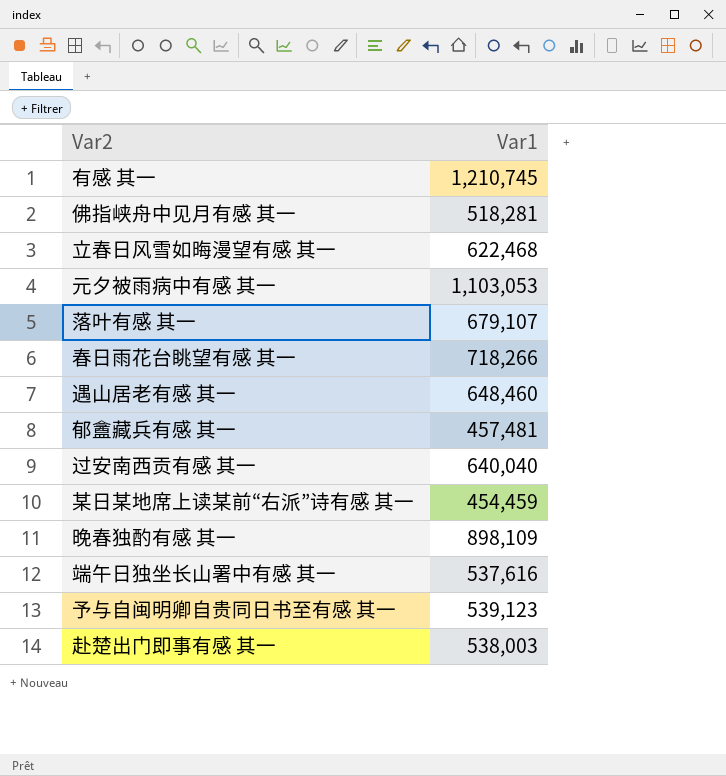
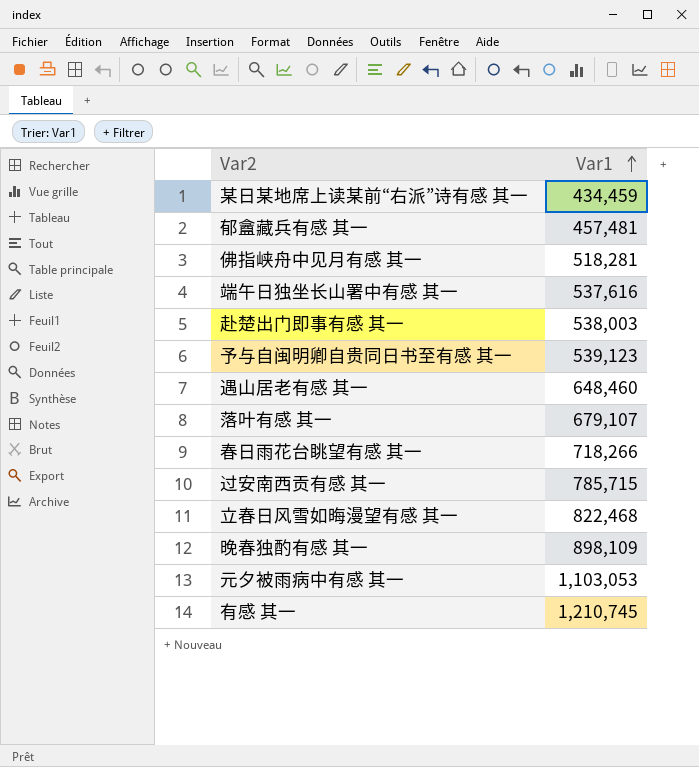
row order: none -> Var1 ascending
某日某地席上读某前“右派”诗有感 其一 | Var1: 454,459 -> 434,459
过安南西贡有感 其一 | Var1: 640,040 -> 785,715
立春日风雪如晦漫望有感 其一 | Var1: 622,468 -> 822,468

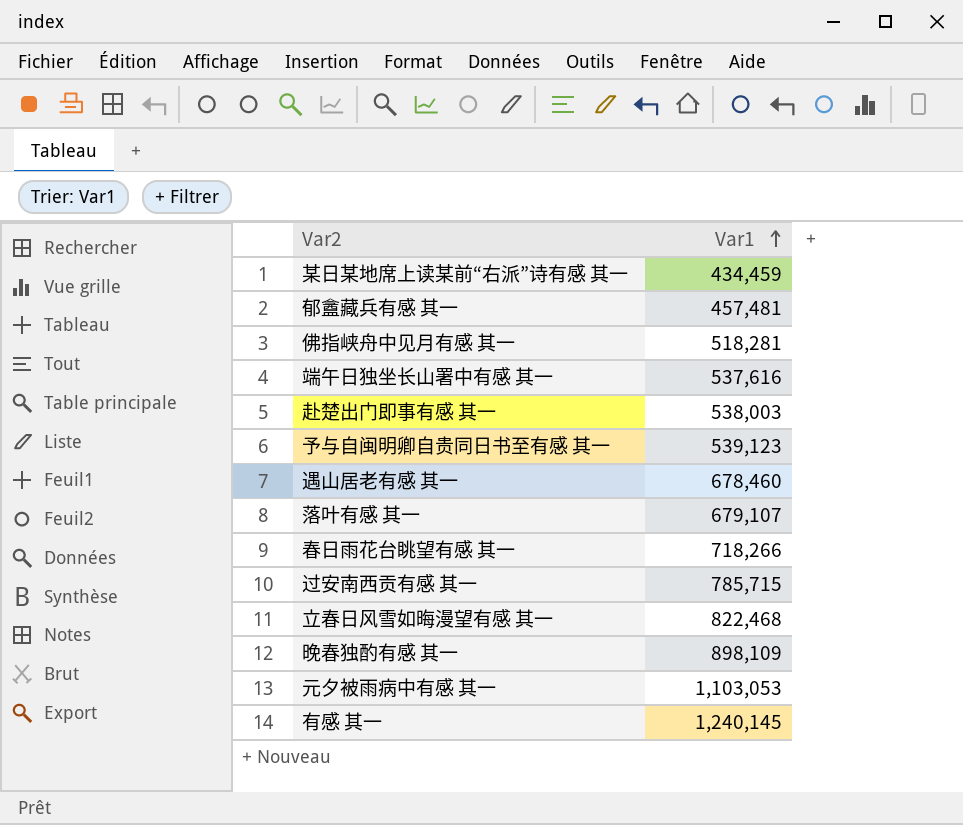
遇山居老有感 其一 | Var1: 648,460 -> 678,460
有感 其一 | Var1: 1,210,745 -> 1,240,145

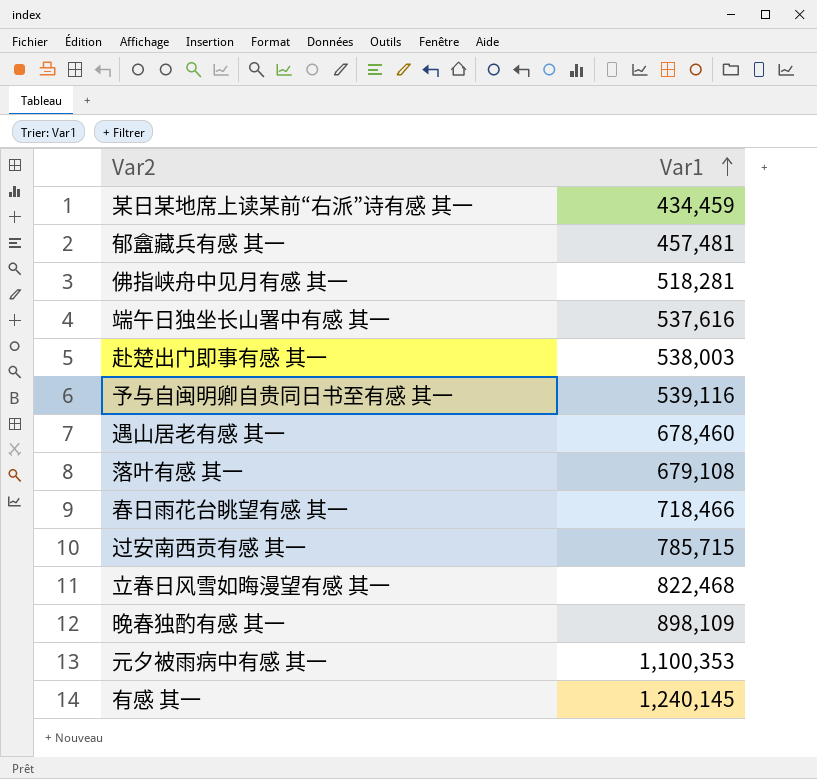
予与自闽明卿自贵同日书至有感 其一 | Var1: 539,123 -> 539,116
落叶有感 其一 | Var1: 679,107 -> 679,108
春日雨花台眺望有感 其一 | Var1: 718,266 -> 718,466
元夕被雨病中有感 其一 | Var1: 1,103,053 -> 1,100,353

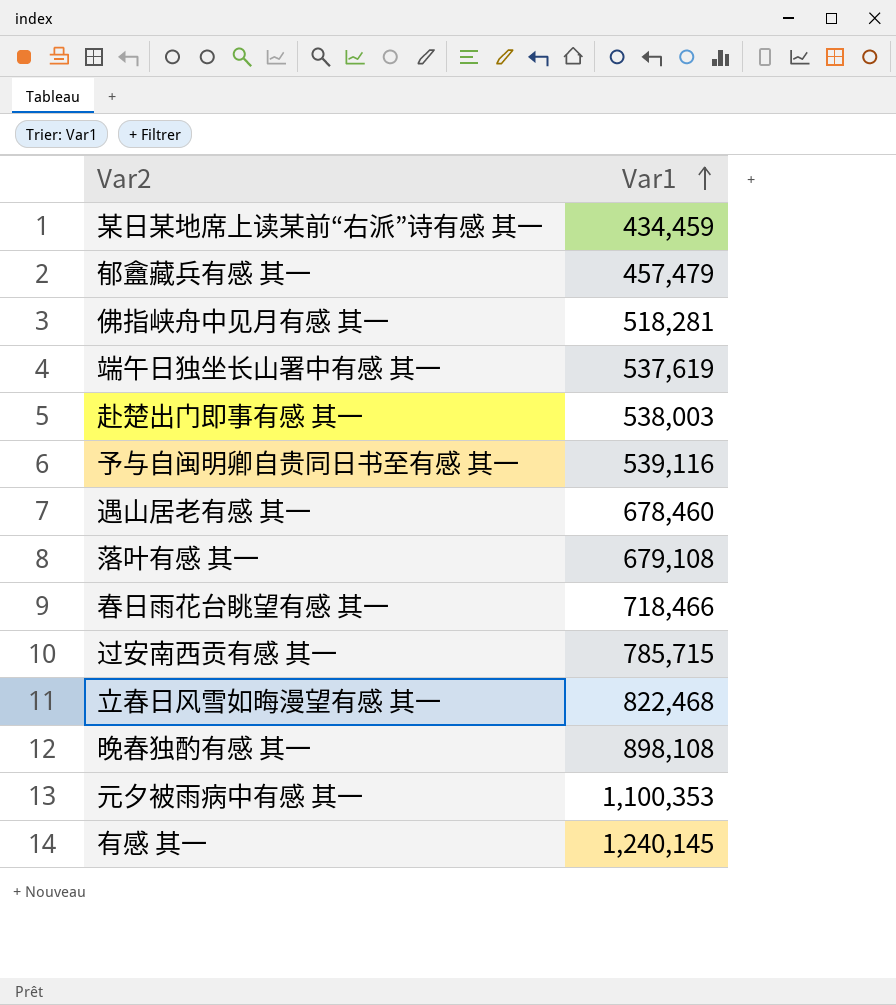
郁盦藏兵有感 其一 | Var1: 457,481 -> 457,479
端午日独坐长山署中有感 其一 | Var1: 537,616 -> 537,619
晚春独酌有感 其一 | Var1: 898,109 -> 898,108

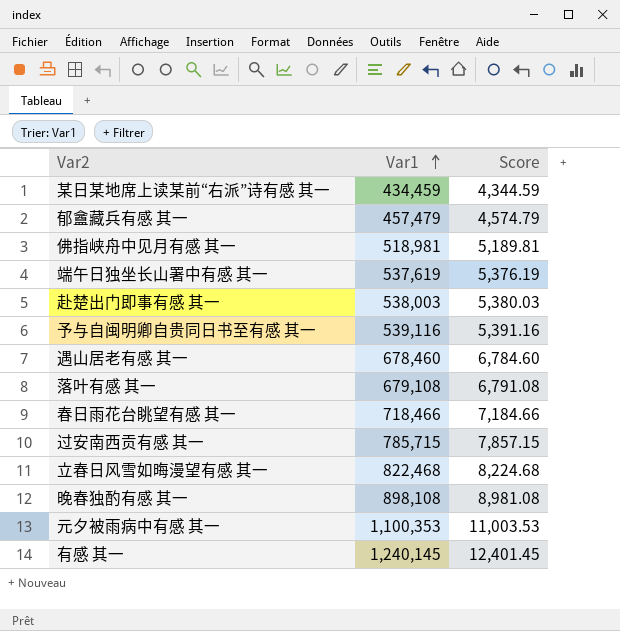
column Score | formula: none -> [Var1] * 0.01
佛指峡舟中见月有感 其一 | Var1: 518,281 -> 518,981

